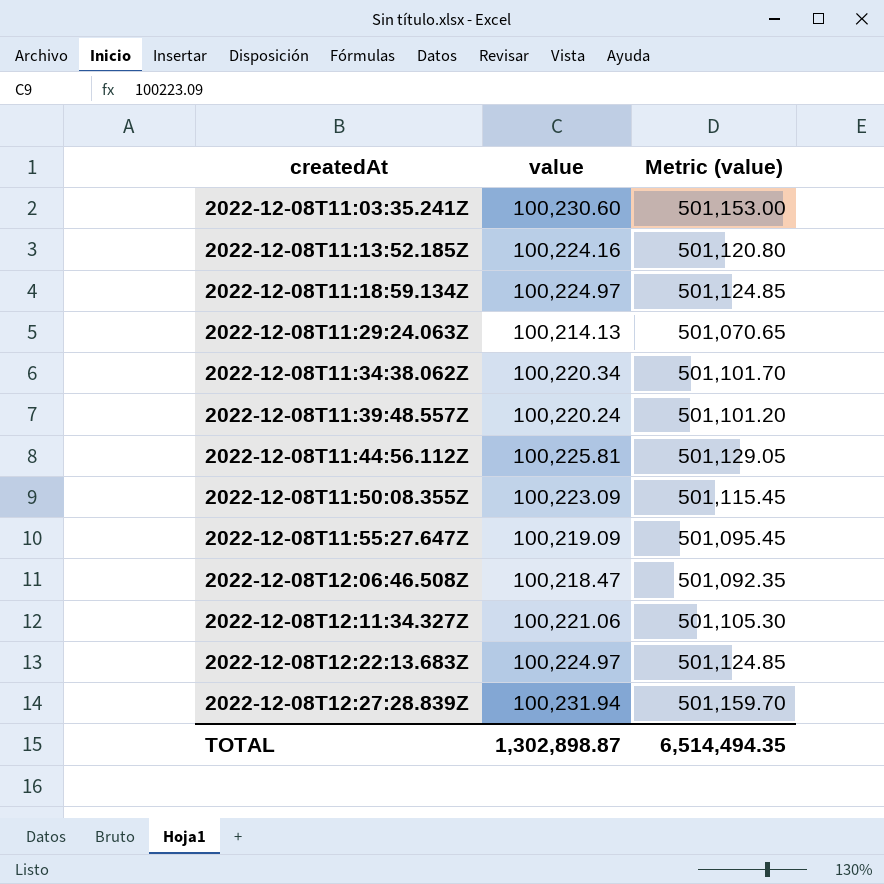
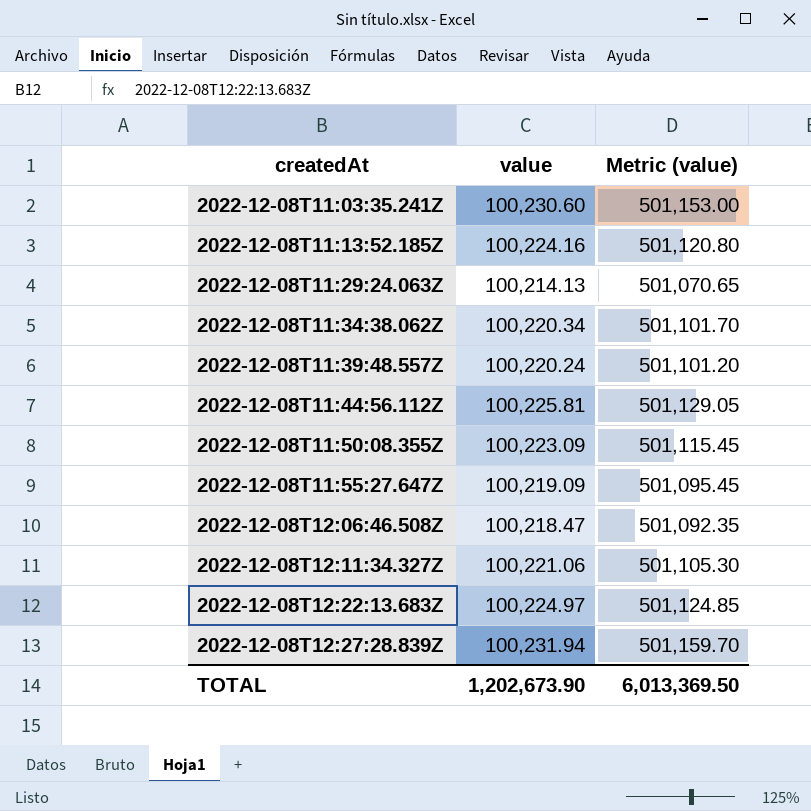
row 2022-12-08T11:18:59.134Z: 100,224.97 | 501,124.85 -> none
TOTAL | value: 1,302,898.87 -> 1,202,673.90
TOTAL | Metric (value): 6,514,494.35 -> 6,013,369.50

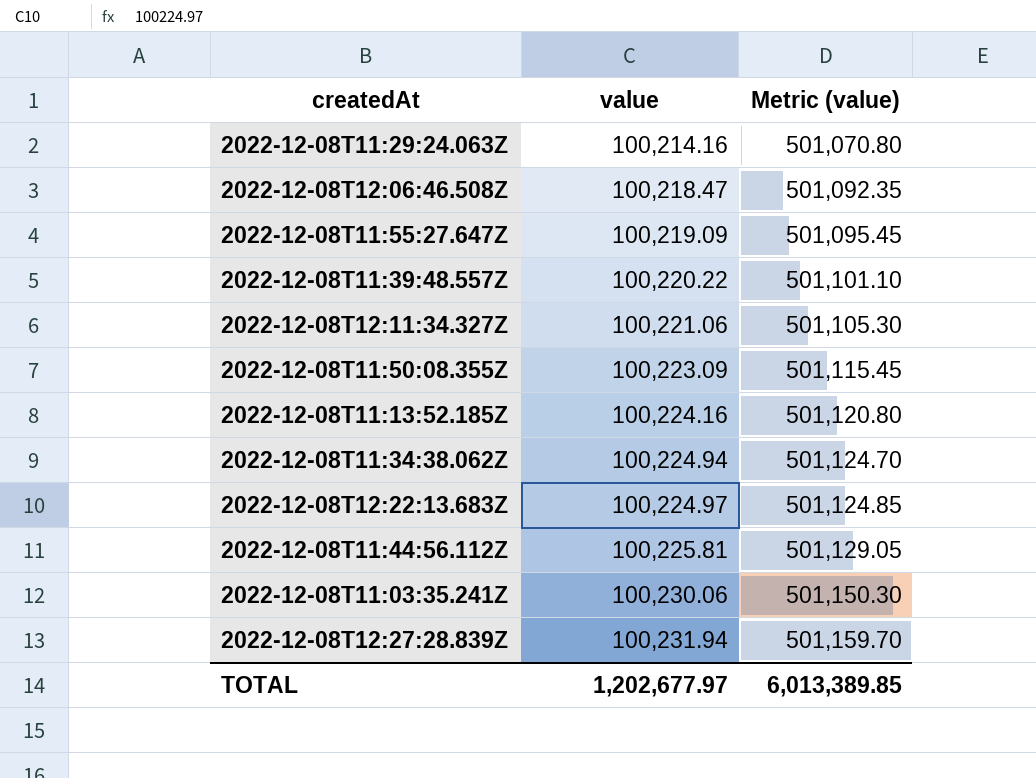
row order: createdAt ascending -> value ascending
2022-12-08T11:29:24.063Z | value: 100,214.13 -> 100,214.16
2022-12-08T11:29:24.063Z | Metric (value): 501,070.65 -> 501,070.80
2022-12-08T11:39:48.557Z | value: 100,220.24 -> 100,220.22
2022-12-08T11:39:48.557Z | Metric (value): 501,101.20 -> 501,101.10
2022-12-08T11:34:38.062Z | value: 100,220.34 -> 100,224.94
2022-12-08T11:34:38.062Z | Metric (value): 501,101.70 -> 501,124.70
2022-12-08T11:03:35.241Z | value: 100,230.60 -> 100,230.06
2022-12-08T11:03:35.241Z | Metric (value): 501,153.00 -> 501,150.30
TOTAL | value: 1,202,673.90 -> 1,202,677.97
TOTAL | Metric (value): 6,013,369.50 -> 6,013,389.85

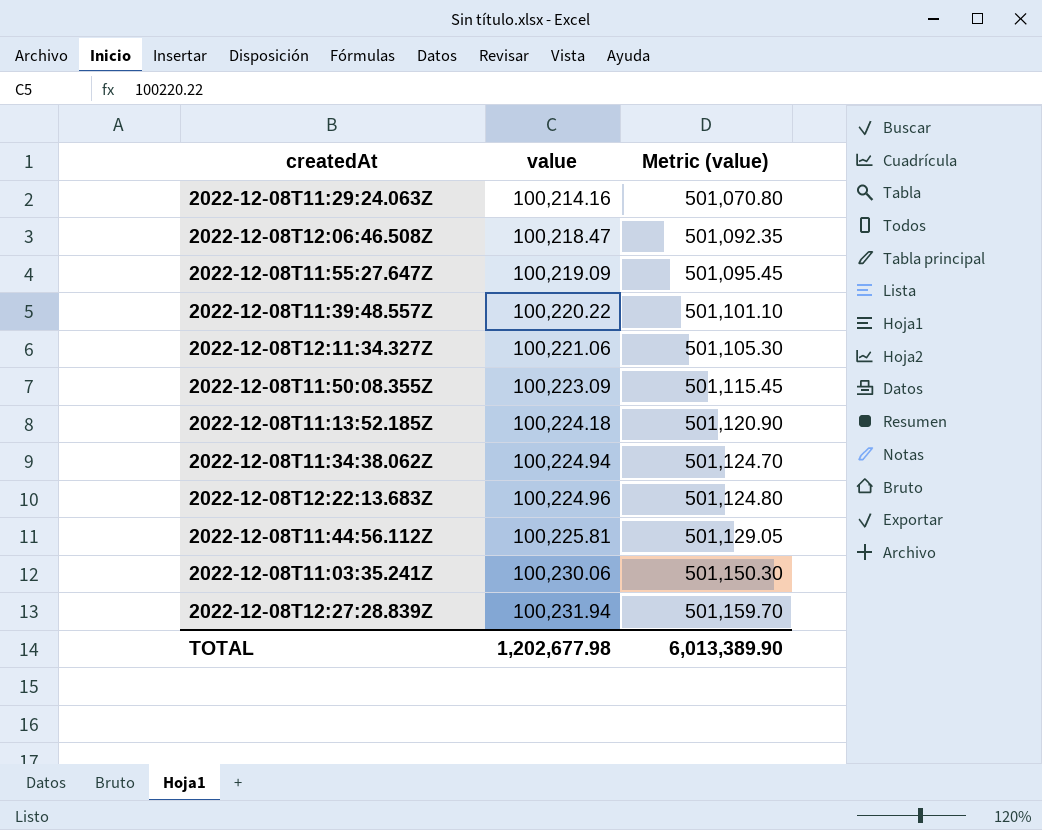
2022-12-08T11:13:52.185Z | value: 100,224.16 -> 100,224.18
2022-12-08T11:13:52.185Z | Metric (value): 501,120.80 -> 501,120.90
2022-12-08T12:22:13.683Z | value: 100,224.97 -> 100,224.96
2022-12-08T12:22:13.683Z | Metric (value): 501,124.85 -> 501,124.80
TOTAL | value: 1,202,677.97 -> 1,202,677.98
TOTAL | Metric (value): 6,013,389.85 -> 6,013,389.90

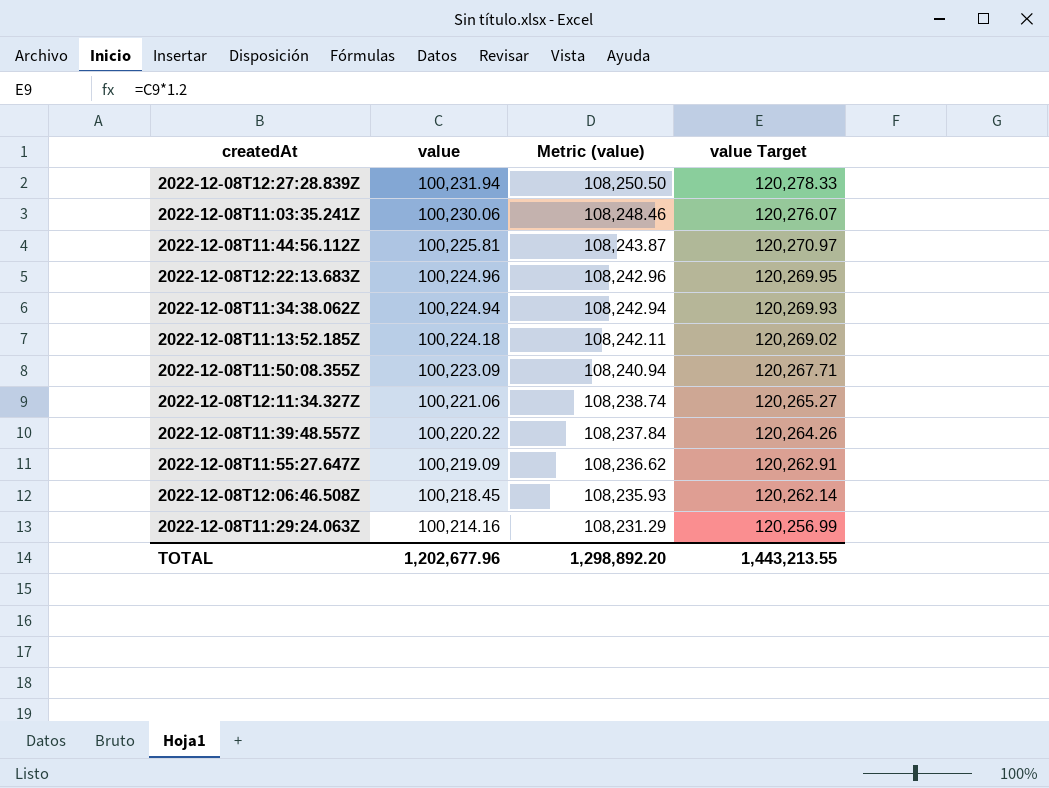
row order: value ascending -> value descending
column Metric (value) | formula: [value] * 5 -> [value] * 1.08
column value Target | formula: none -> [value] * 1.2
2022-12-08T12:06:46.508Z | value: 100,218.47 -> 100,218.45
TOTAL | value: 1,202,677.98 -> 1,202,677.96
TOTAL | Metric (value): 6,013,389.90 -> 1,298,892.20

